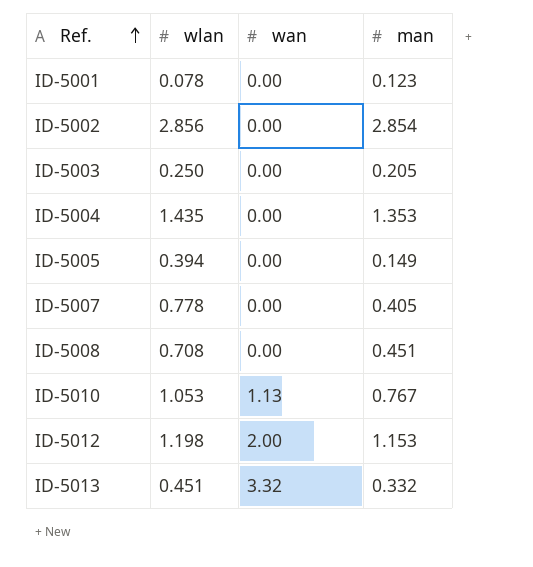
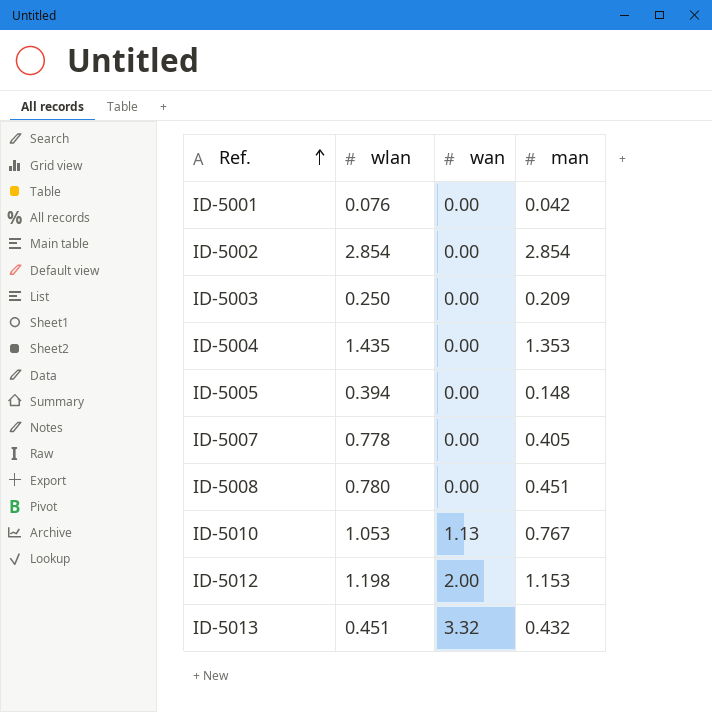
ID-5001 | wlan: 0.078 -> 0.076
ID-5001 | man: 0.123 -> 0.042
ID-5002 | wlan: 2.856 -> 2.854
ID-5003 | man: 0.205 -> 0.209
ID-5005 | man: 0.149 -> 0.148
ID-5008 | wlan: 0.708 -> 0.780
ID-5013 | man: 0.332 -> 0.432

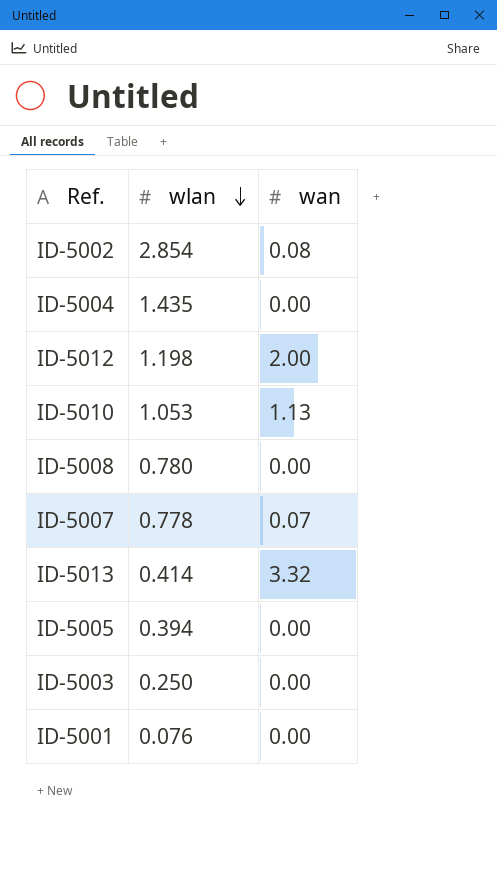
row order: Ref. ascending -> wlan descending
column man | position: 4 -> none
ID-5002 | wan: 0.00 -> 0.08
ID-5007 | wan: 0.00 -> 0.07
ID-5013 | wlan: 0.451 -> 0.414

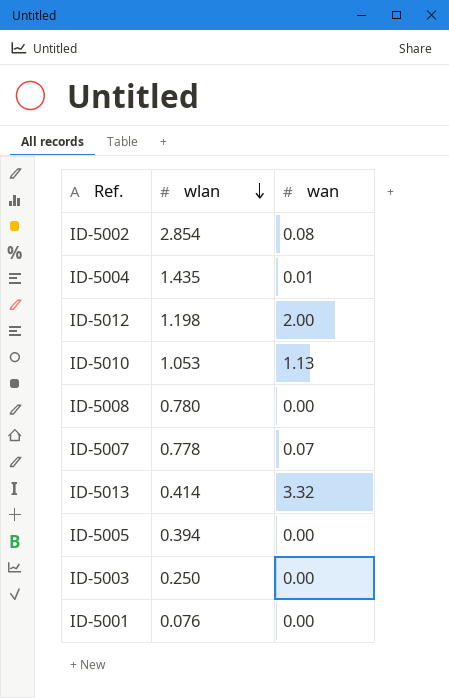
ID-5004 | wan: 0.00 -> 0.01

